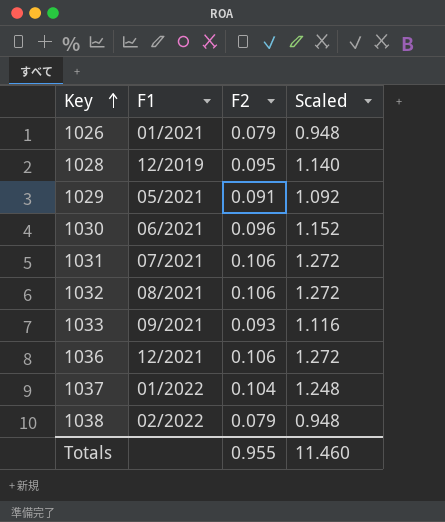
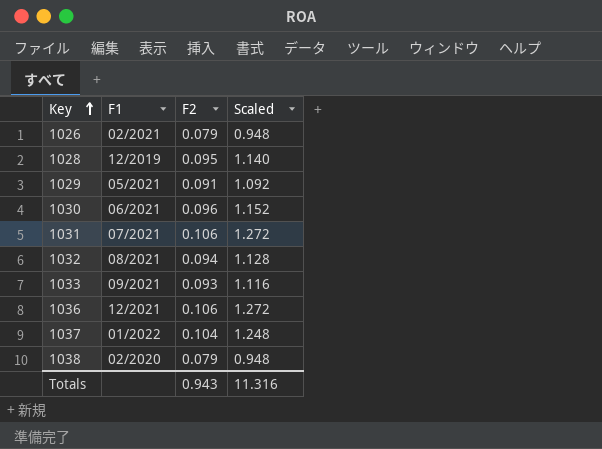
1026 | F1: 01/2021 -> 02/2021
1032 | F2: 0.106 -> 0.094
1032 | Scaled: 1.272 -> 1.128
1038 | F1: 02/2022 -> 02/2020
Totals | F2: 0.955 -> 0.943
Totals | Scaled: 11.460 -> 11.316

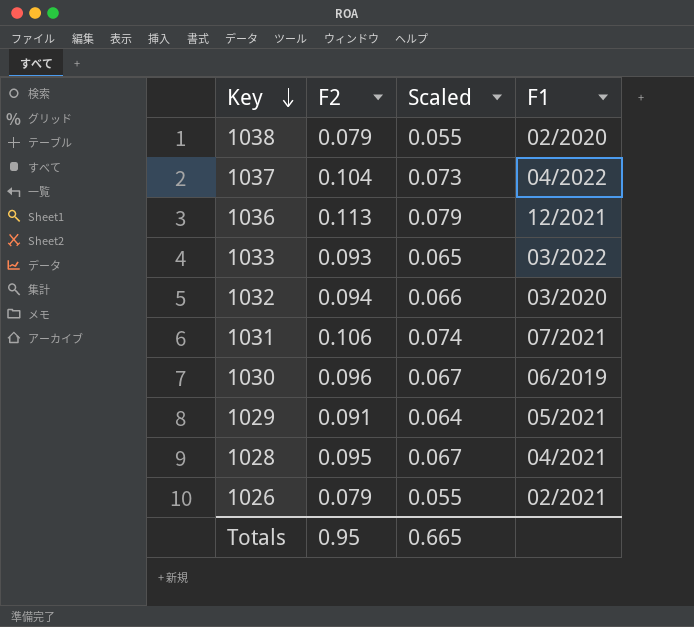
row order: Key ascending -> Key descending
column Scaled | formula: [F2] * 12 -> [F2] * 0.7
column F1 | position: 2 -> 4
1037 | F1: 01/2022 -> 04/2022
1036 | F2: 0.106 -> 0.113
1033 | F1: 09/2021 -> 03/2022
1032 | F1: 08/2021 -> 03/2020
1030 | F1: 06/2021 -> 06/2019
1028 | F1: 12/2019 -> 04/2021
Totals | F2: 0.943 -> 0.95
Totals | Scaled: 11.316 -> 0.665

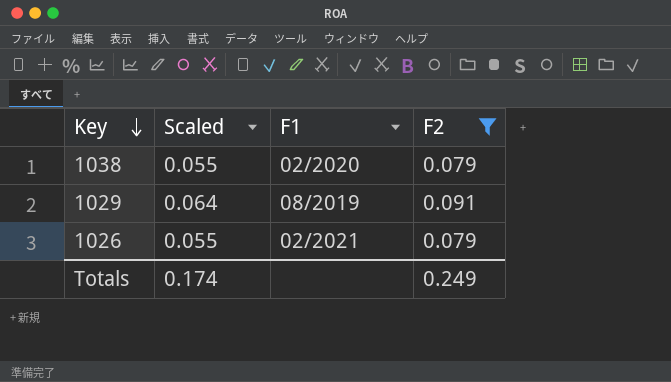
filter: none -> F2 <= 0.091
column F2 | position: 2 -> 4
1029 | F1: 05/2021 -> 08/2019
Totals | Scaled: 0.665 -> 0.174
Totals | F2: 0.95 -> 0.249

